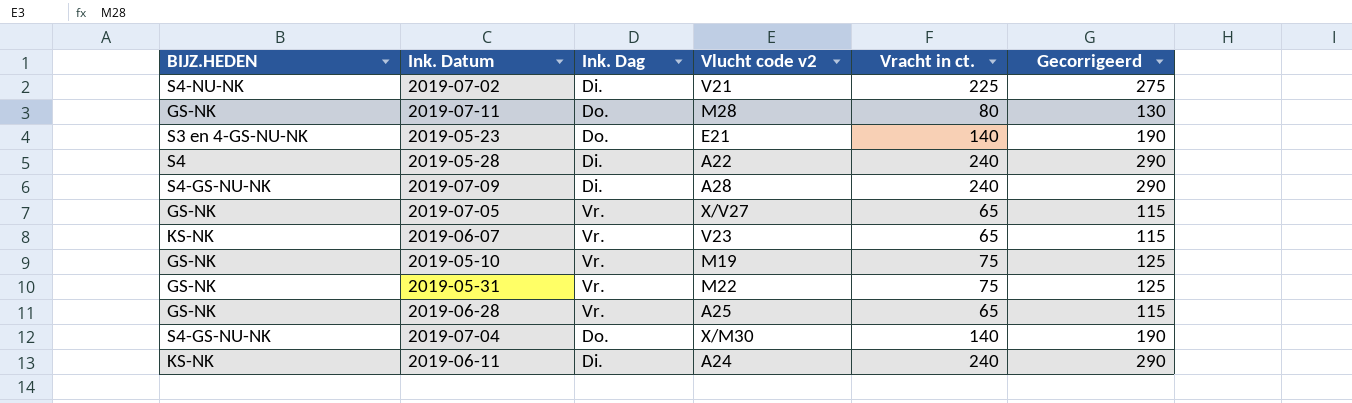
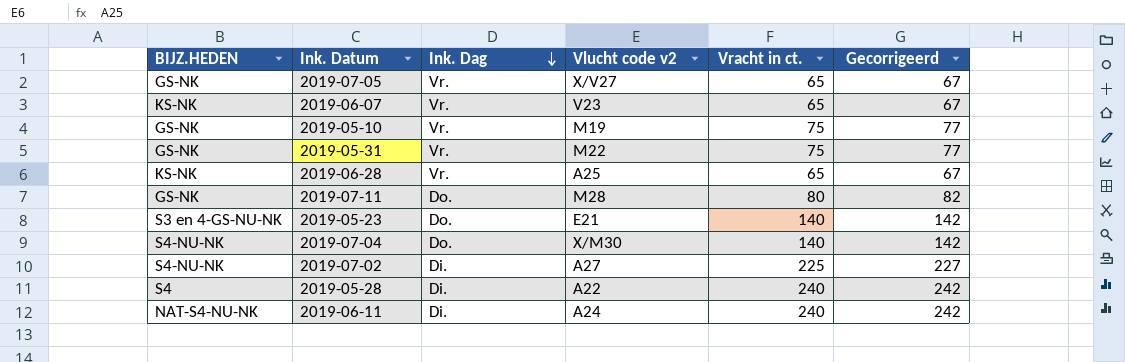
row order: none -> Ink. Dag descending
column Gecorrigeerd | formula: [Vracht in ct.] + 50 -> [Vracht in ct.] + 2
row 2019-07-09: S4-GS-NU-NK | Di. | A28 | 240 | 290 -> none
2019-06-28 | BIJZ.HEDEN: GS-NK -> KS-NK
2019-07-04 | BIJZ.HEDEN: S4-GS-NU-NK -> S4-NU-NK
2019-07-02 | Vlucht code v2: V21 -> A27
2019-06-11 | BIJZ.HEDEN: KS-NK -> NAT-S4-NU-NK

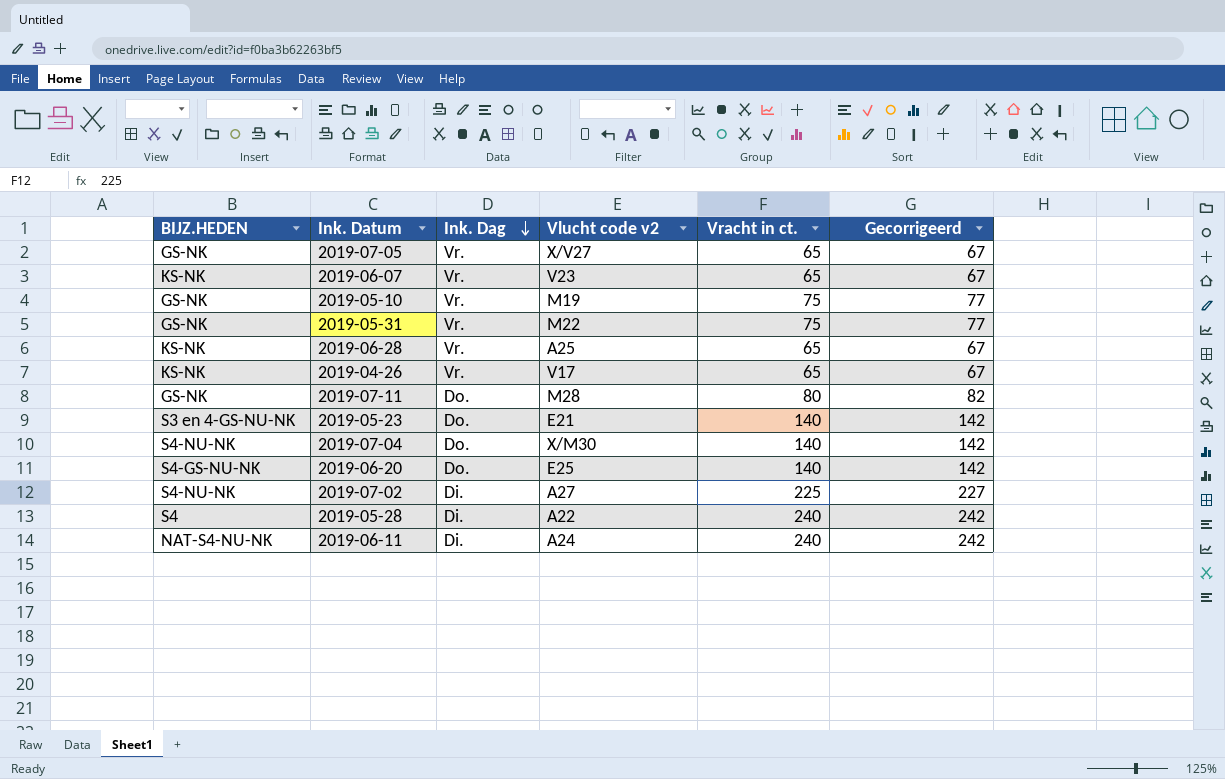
row 2019-04-26: none -> KS-NK | Vr. | V17 | 65 | 67
row 2019-06-20: none -> S4-GS-NU-NK | Do. | E25 | 140 | 142

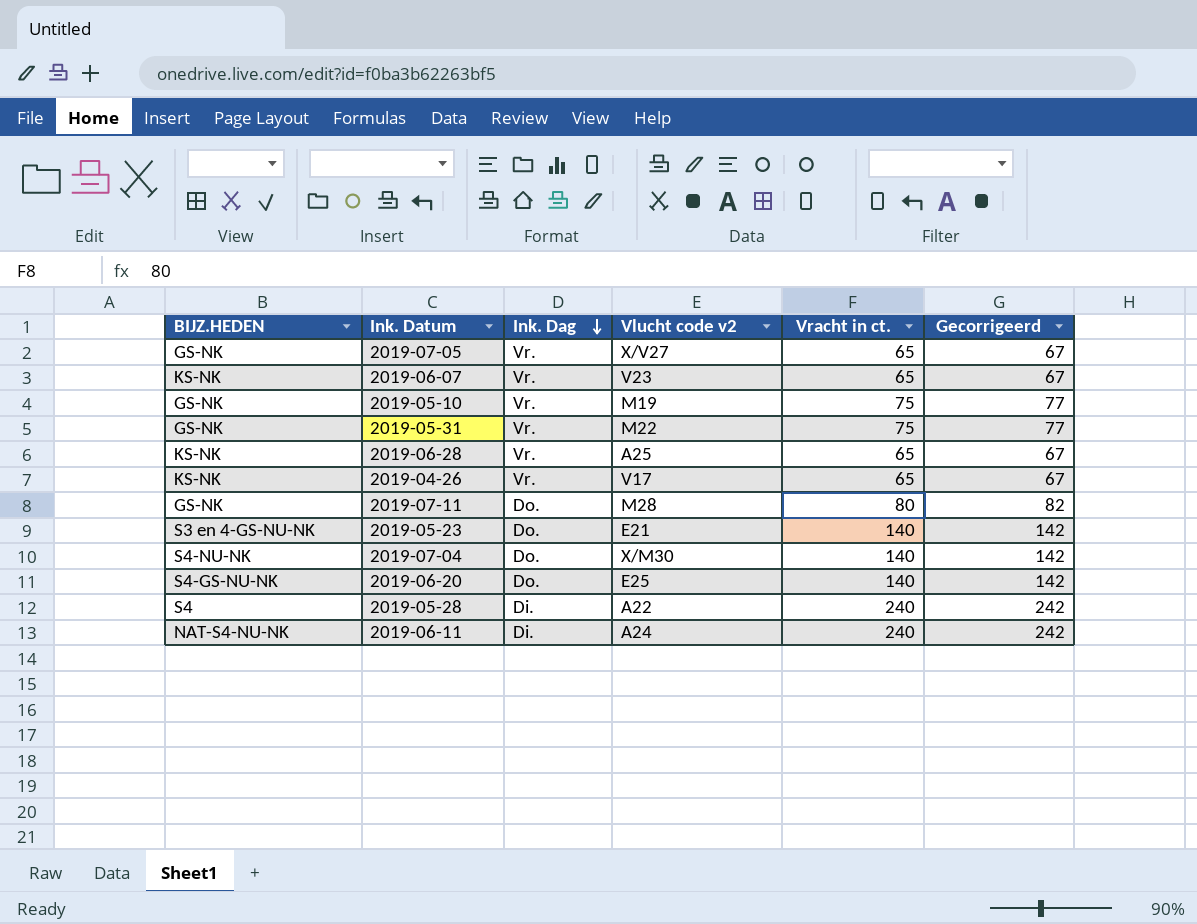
row 2019-07-02: S4-NU-NK | Di. | A27 | 225 | 227 -> none

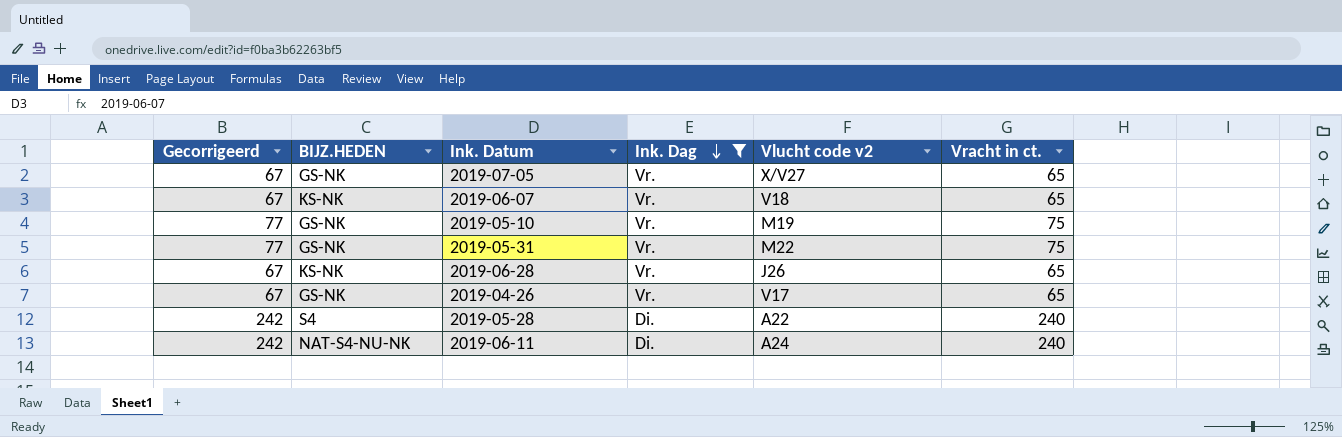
filter: none -> Ink. Dag != Do.
column Gecorrigeerd | position: 6 -> 1
2019-06-07 | Vlucht code v2: V23 -> V18
2019-06-28 | Vlucht code v2: A25 -> J26
2019-04-26 | BIJZ.HEDEN: KS-NK -> GS-NK

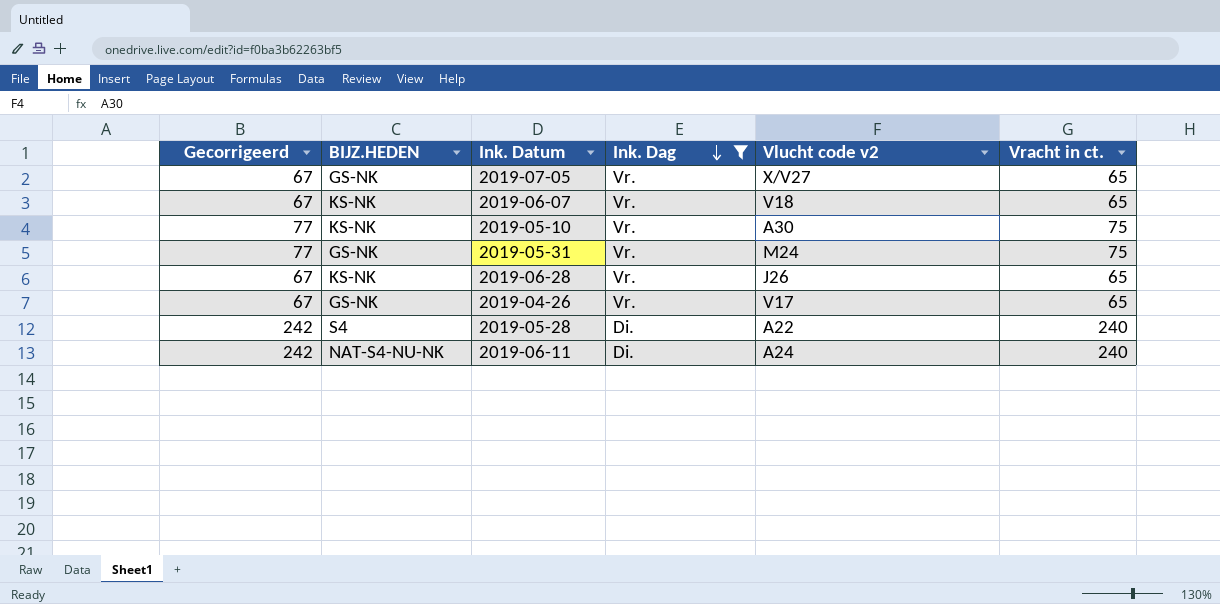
2019-05-10 | BIJZ.HEDEN: GS-NK -> KS-NK
2019-05-10 | Vlucht code v2: M19 -> A30
2019-05-31 | Vlucht code v2: M22 -> M24

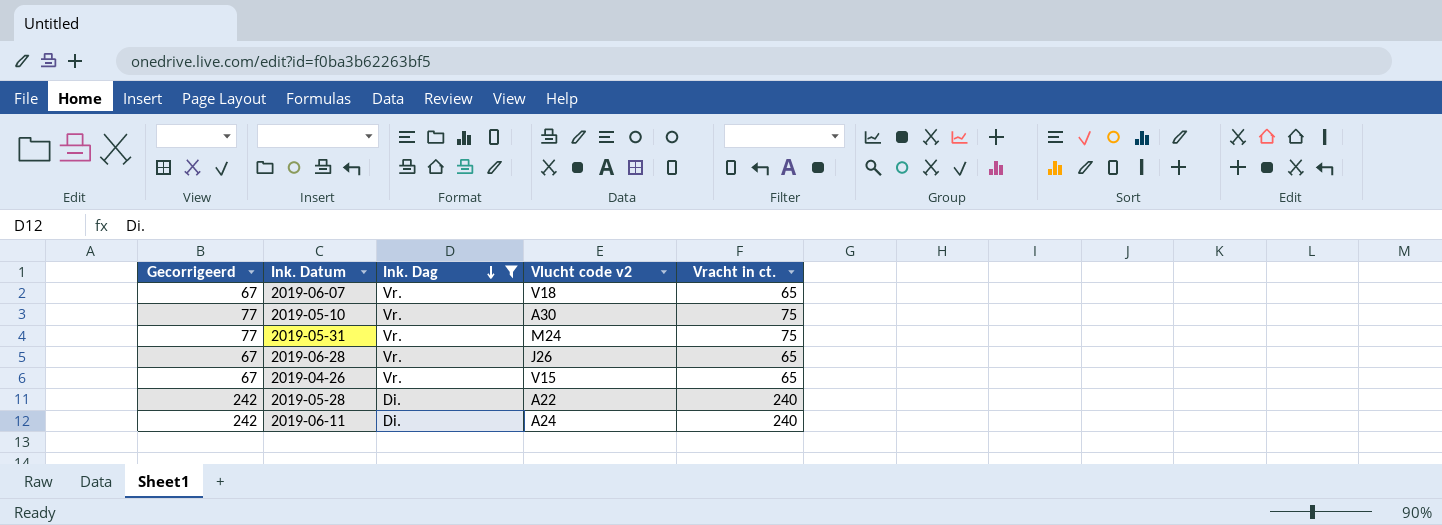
column BIJZ.HEDEN | position: 2 -> none
row 2019-07-05: 67 | GS-NK | Vr. | X/V27 | 65 -> none
2019-04-26 | Vlucht code v2: V17 -> V15

